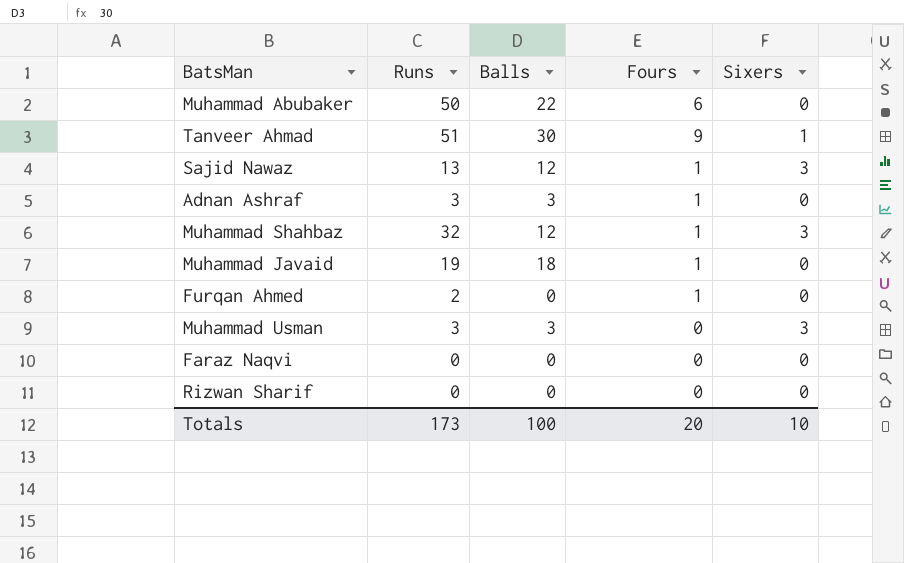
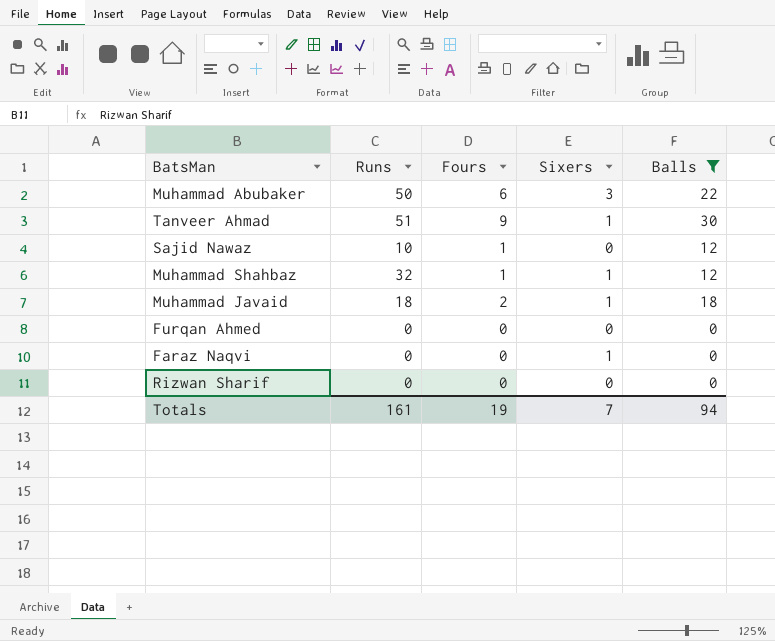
filter: none -> Balls != 3
column Balls | position: 3 -> 5
Muhammad Abubaker | Sixers: 0 -> 3
Sajid Nawaz | Runs: 13 -> 10
Sajid Nawaz | Sixers: 3 -> 0
Muhammad Shahbaz | Sixers: 3 -> 1
Muhammad Javaid | Runs: 19 -> 18
Muhammad Javaid | Fours: 1 -> 2
Muhammad Javaid | Sixers: 0 -> 1
Furqan Ahmed | Runs: 2 -> 0
Furqan Ahmed | Fours: 1 -> 0
Faraz Naqvi | Sixers: 0 -> 1
Totals | Runs: 173 -> 161
Totals | Fours: 20 -> 19
Totals | Sixers: 10 -> 7
Totals | Balls: 100 -> 94

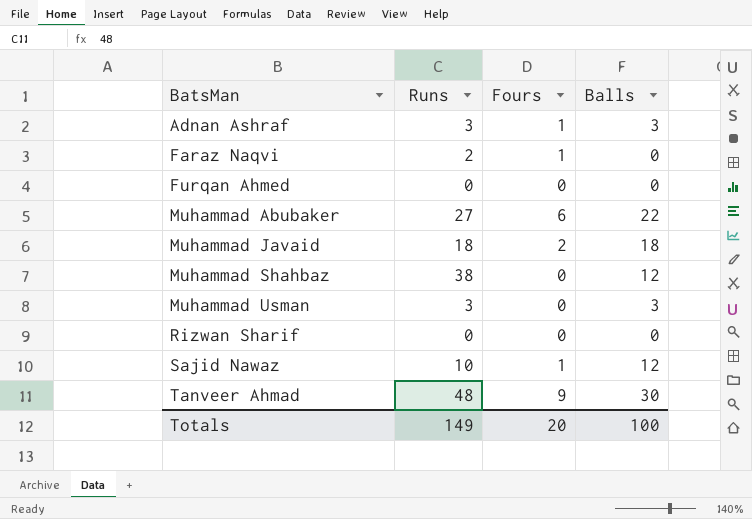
filter: Balls != 3 -> none
row order: none -> BatsMan ascending
column Sixers | position: 4 -> none
Faraz Naqvi | Runs: 0 -> 2
Faraz Naqvi | Fours: 0 -> 1
Muhammad Abubaker | Runs: 50 -> 27
Muhammad Shahbaz | Runs: 32 -> 38
Muhammad Shahbaz | Fours: 1 -> 0
Tanveer Ahmad | Runs: 51 -> 48
Totals | Runs: 161 -> 149
Totals | Fours: 19 -> 20
Totals | Balls: 94 -> 100

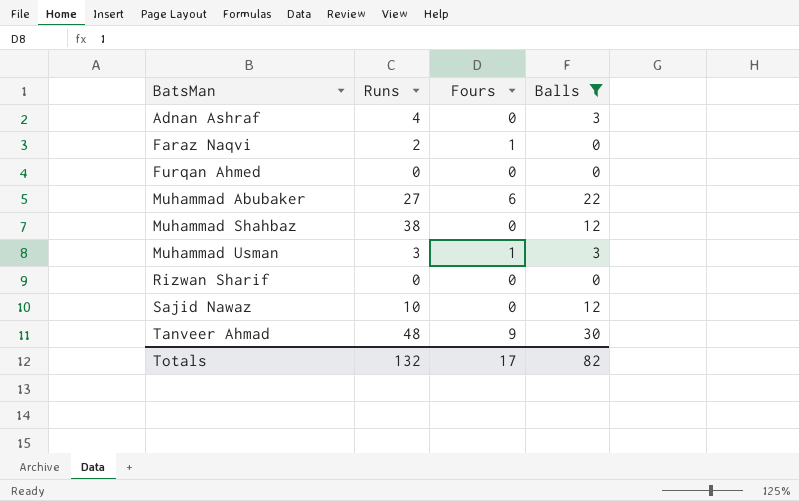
filter: none -> Balls != 18
Adnan Ashraf | Runs: 3 -> 4
Adnan Ashraf | Fours: 1 -> 0
Muhammad Usman | Fours: 0 -> 1
Sajid Nawaz | Fours: 1 -> 0
Totals | Runs: 149 -> 132
Totals | Fours: 20 -> 17
Totals | Balls: 100 -> 82

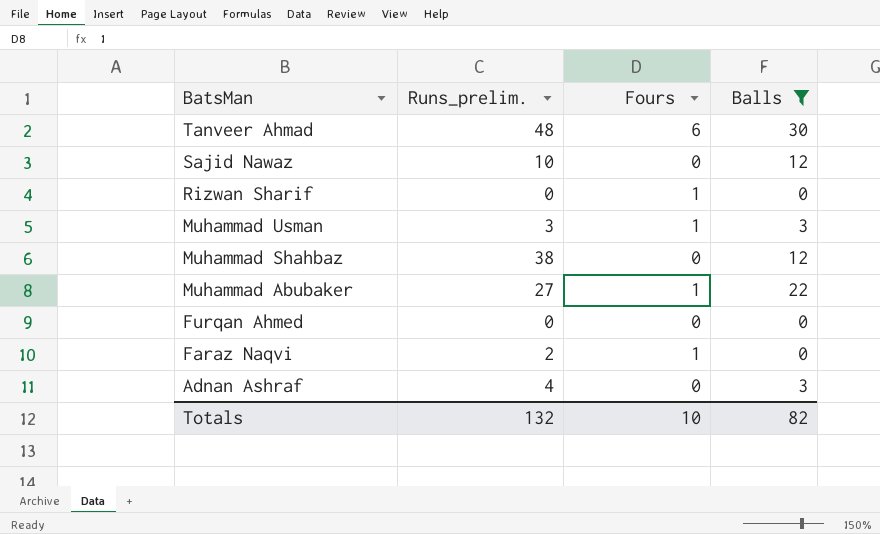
row order: BatsMan ascending -> BatsMan descending
column name: Runs -> Runs_prelim.
Tanveer Ahmad | Fours: 9 -> 6
Rizwan Sharif | Fours: 0 -> 1
Muhammad Abubaker | Fours: 6 -> 1
Totals | Fours: 17 -> 10

